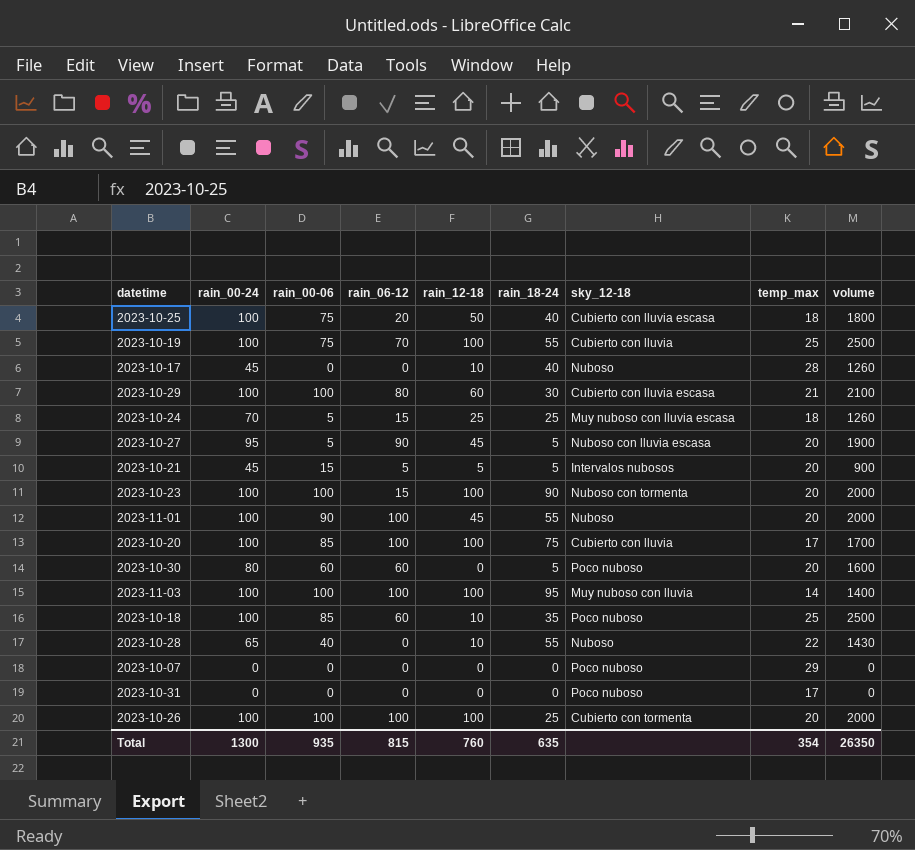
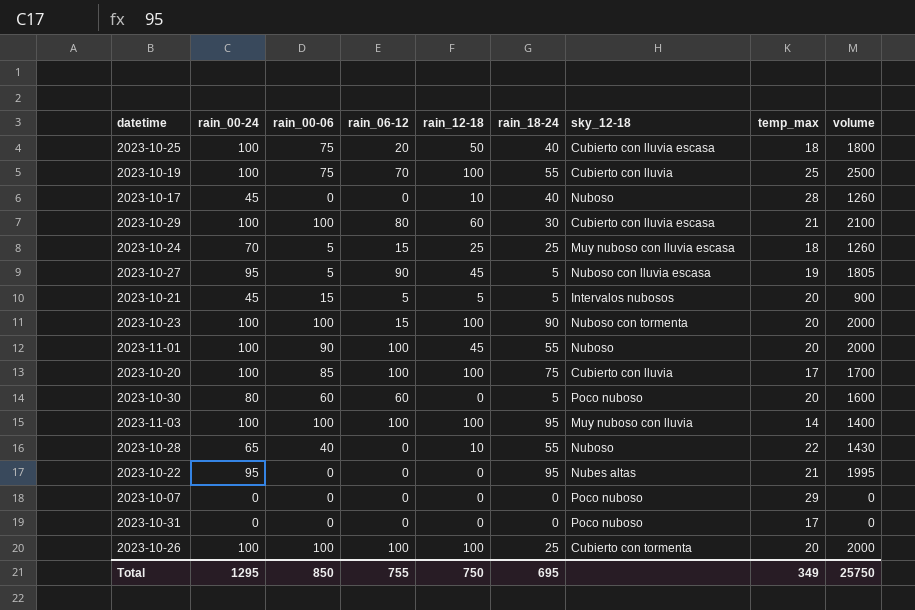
row 2023-10-18: 100 | 85 | 60 | 10 | 35 | Poco nuboso | 25 | 2500 -> none
2023-10-27 | temp_max: 20 -> 19
2023-10-27 | volume: 1900 -> 1805
row 2023-10-22: none -> 95 | 0 | 0 | 0 | 95 | Nubes altas | 21 | 1995
Total | rain_00-24: 1300 -> 1295
Total | rain_00-06: 935 -> 850
Total | rain_06-12: 815 -> 755
Total | rain_12-18: 760 -> 750
Total | rain_18-24: 635 -> 695
Total | temp_max: 354 -> 349
Total | volume: 26350 -> 25750

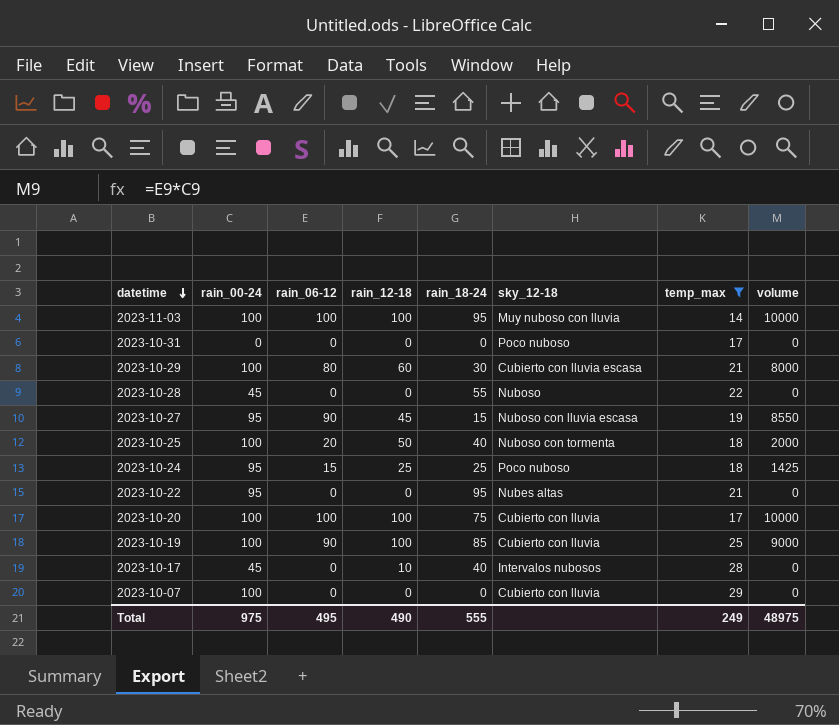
filter: none -> temp_max != 20
row order: none -> datetime descending
column rain_00-06 | position: 3 -> none
column volume | formula: [rain_00-24] * [temp_max] -> [rain_00-24] * [rain_06-12]
2023-10-28 | rain_00-24: 65 -> 45
2023-10-28 | rain_12-18: 10 -> 0
2023-10-27 | rain_18-24: 5 -> 15
2023-10-25 | sky_12-18: Cubierto con lluvia escasa -> Nuboso con tormenta
2023-10-24 | rain_00-24: 70 -> 95
2023-10-24 | sky_12-18: Muy nuboso con lluvia escasa -> Poco nuboso
2023-10-19 | rain_06-12: 70 -> 90
2023-10-19 | rain_18-24: 55 -> 85
2023-10-17 | sky_12-18: Nuboso -> Intervalos nubosos
2023-10-07 | rain_00-24: 0 -> 100
2023-10-07 | sky_12-18: Poco nuboso -> Cubierto con lluvia
Total | rain_00-24: 1295 -> 975
Total | rain_06-12: 755 -> 495
Total | rain_12-18: 750 -> 490
Total | rain_18-24: 695 -> 555
Total | temp_max: 349 -> 249
Total | volume: 25750 -> 48975

